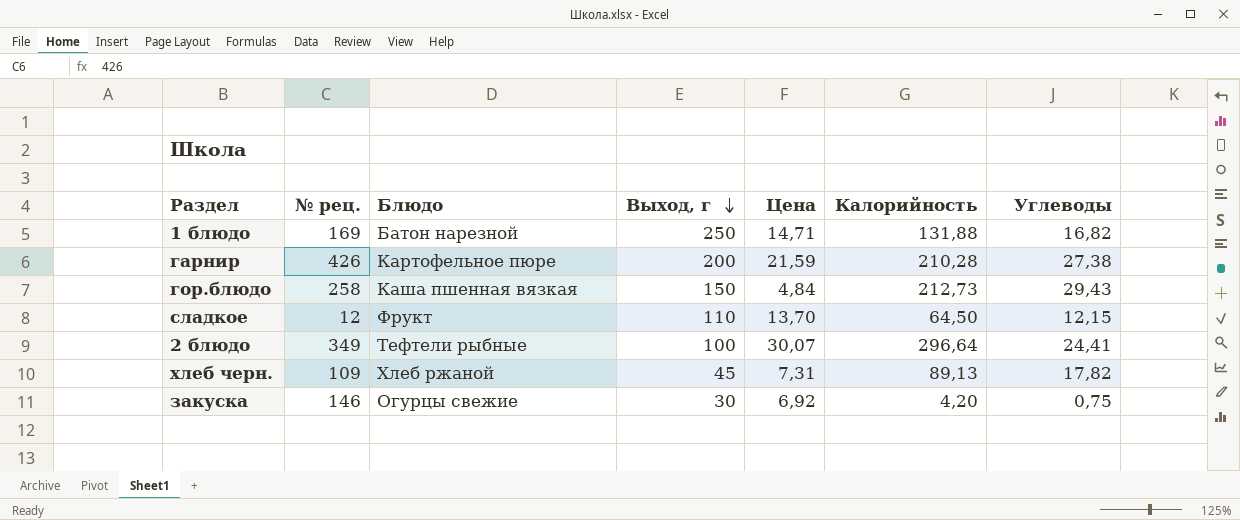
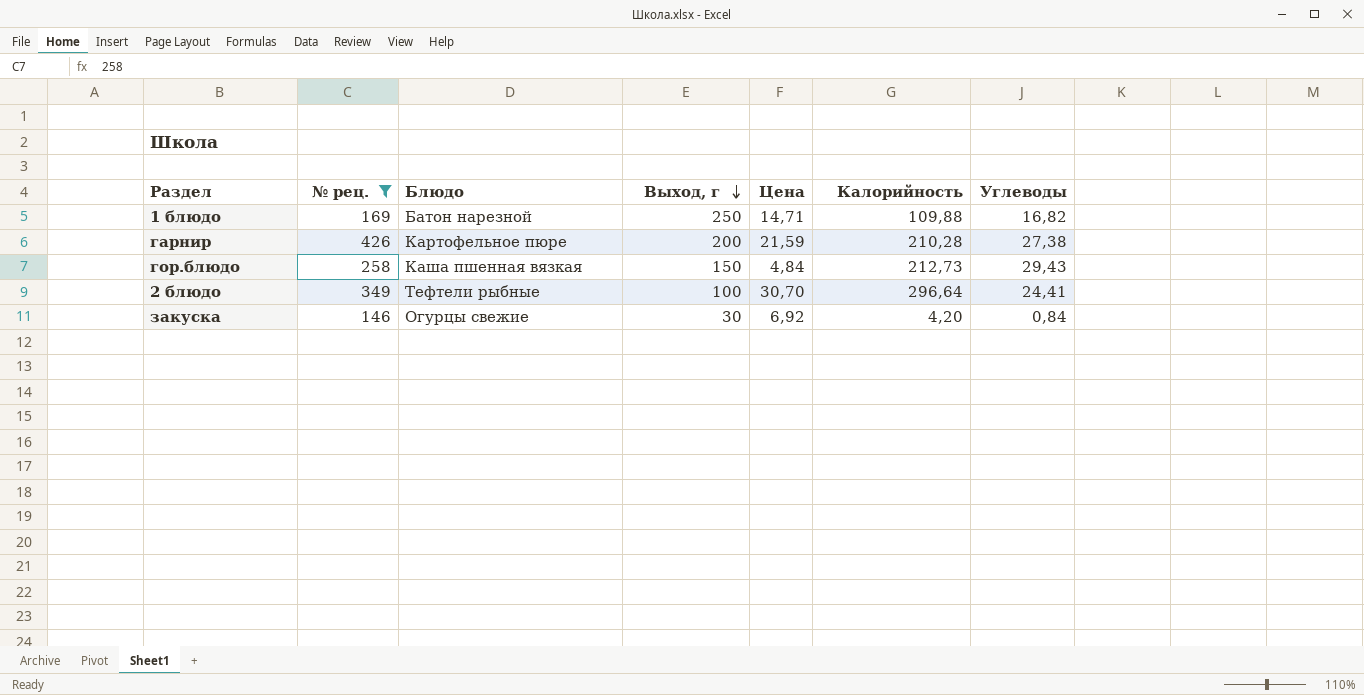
filter: none -> № рец. >= 146
1 блюдо | Калорийность: 131,88 -> 109,88
2 блюдо | Цена: 30,07 -> 30,70
закуска | Углеводы: 0,75 -> 0,84

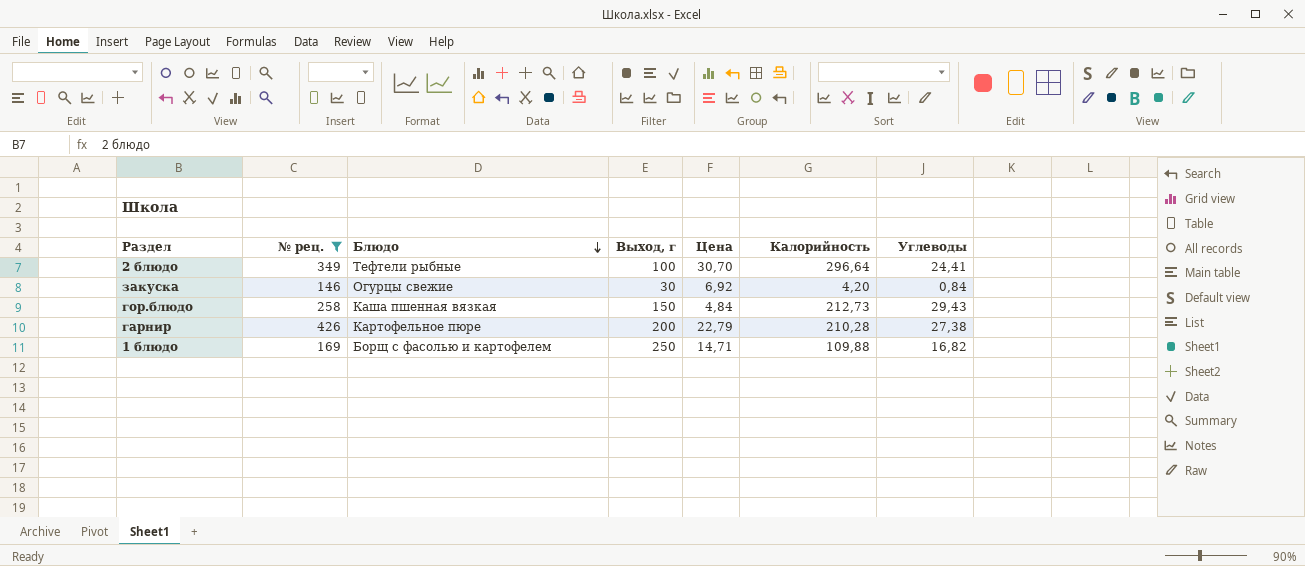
row order: Выход, г descending -> Блюдо descending
гарнир | Цена: 21,59 -> 22,79
1 блюдо | Блюдо: Батон нарезной -> Борщ с фасолью и картофелем

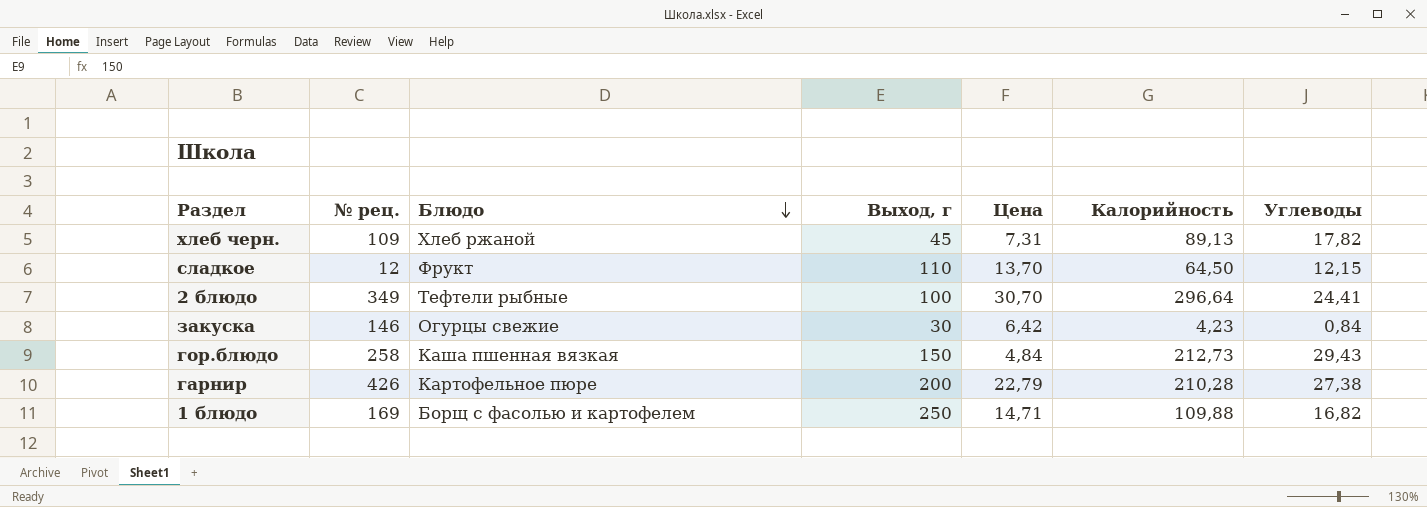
filter: № рец. >= 146 -> none
закуска | Цена: 6,92 -> 6,42
закуска | Калорийность: 4,20 -> 4,23

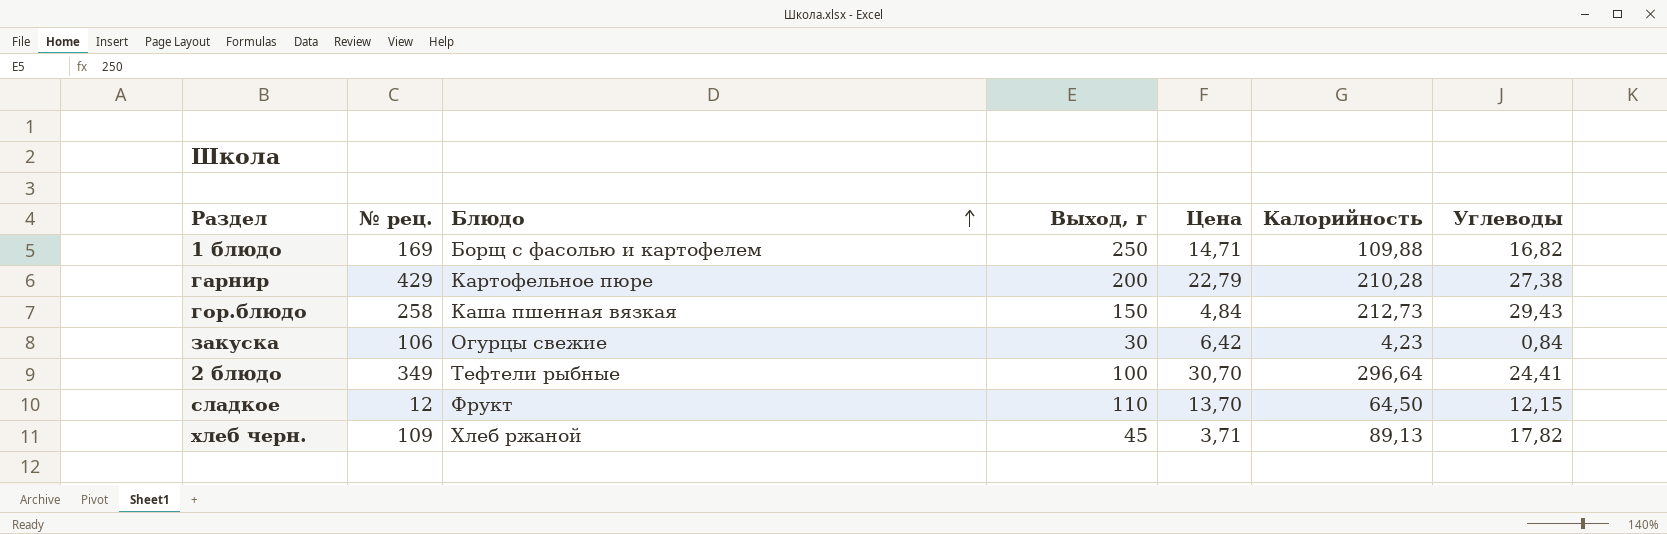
row order: Блюдо descending -> Блюдо ascending
гарнир | № рец.: 426 -> 429
закуска | № рец.: 146 -> 106
хлеб черн. | Цена: 7,31 -> 3,71

